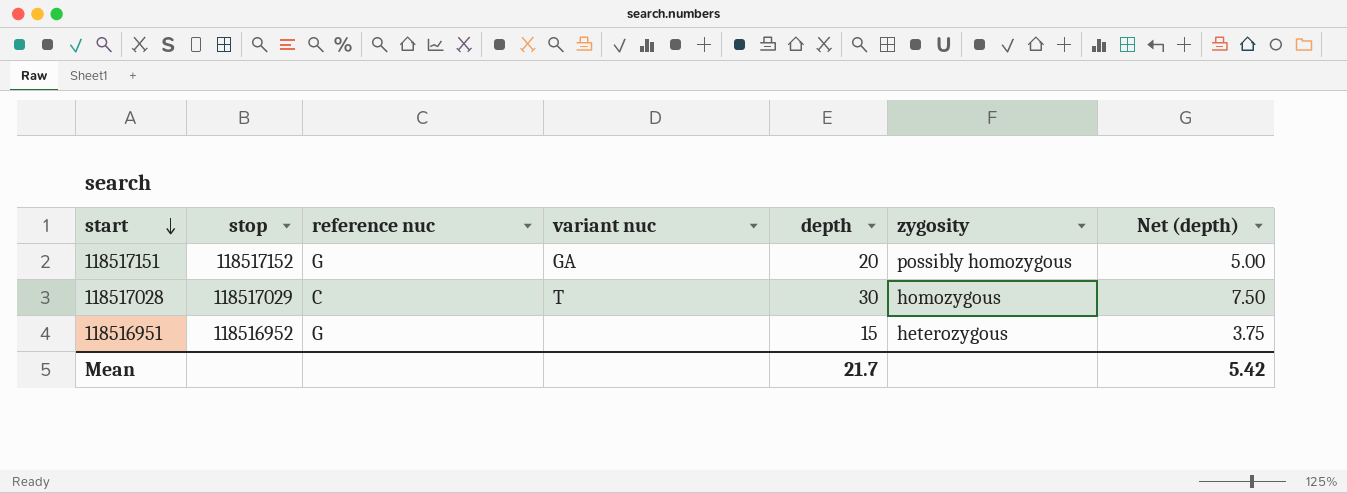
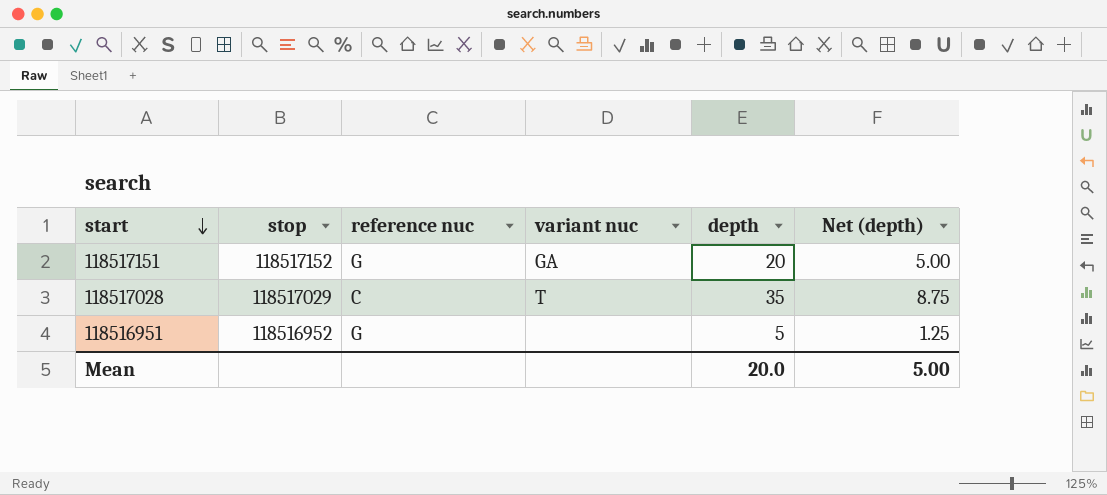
column zygosity | position: 6 -> none
118517028 | depth: 30 -> 35
118517028 | Net (depth): 7.50 -> 8.75
118516951 | depth: 15 -> 5
118516951 | Net (depth): 3.75 -> 1.25
Mean | depth: 21.7 -> 20.0
Mean | Net (depth): 5.42 -> 5.00

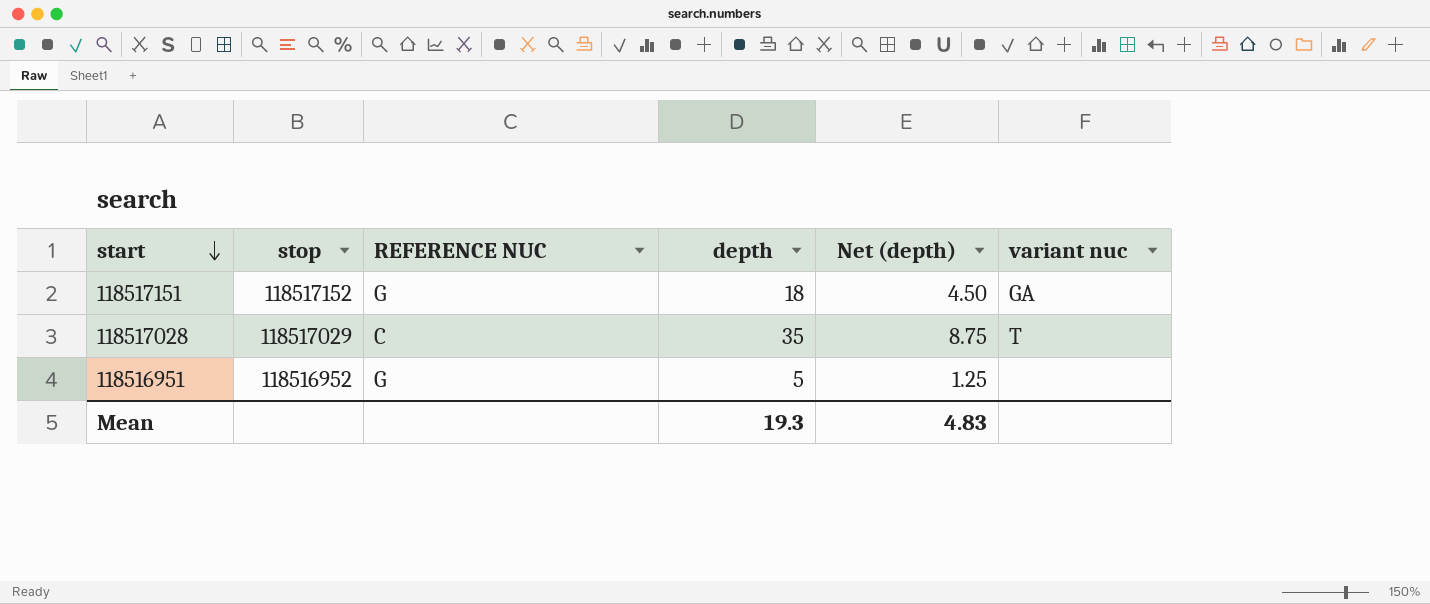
column name: reference nuc -> REFERENCE NUC
column variant nuc | position: 4 -> 6
118517151 | depth: 20 -> 18
118517151 | Net (depth): 5.00 -> 4.50
Mean | depth: 20.0 -> 19.3
Mean | Net (depth): 5.00 -> 4.83

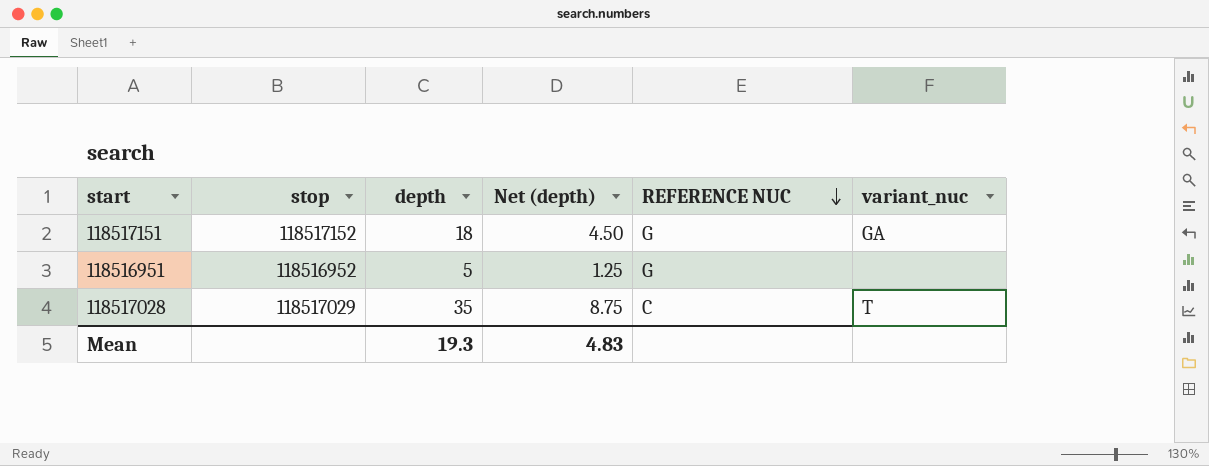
row order: start descending -> REFERENCE NUC descending
column REFERENCE NUC | position: 3 -> 5
column name: variant nuc -> variant_nuc

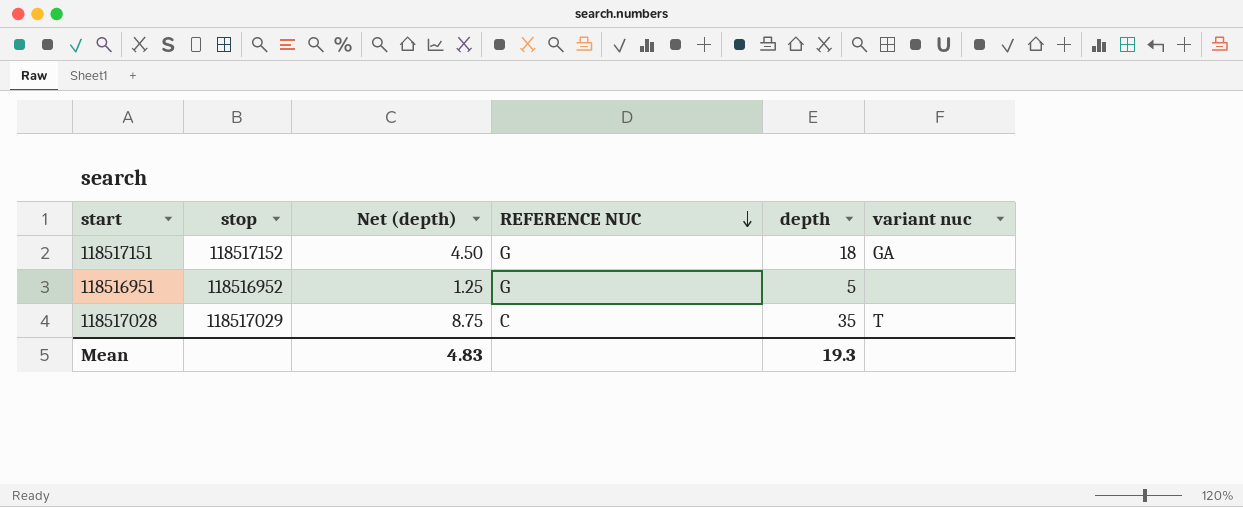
column depth | position: 3 -> 5
column name: variant_nuc -> variant nuc

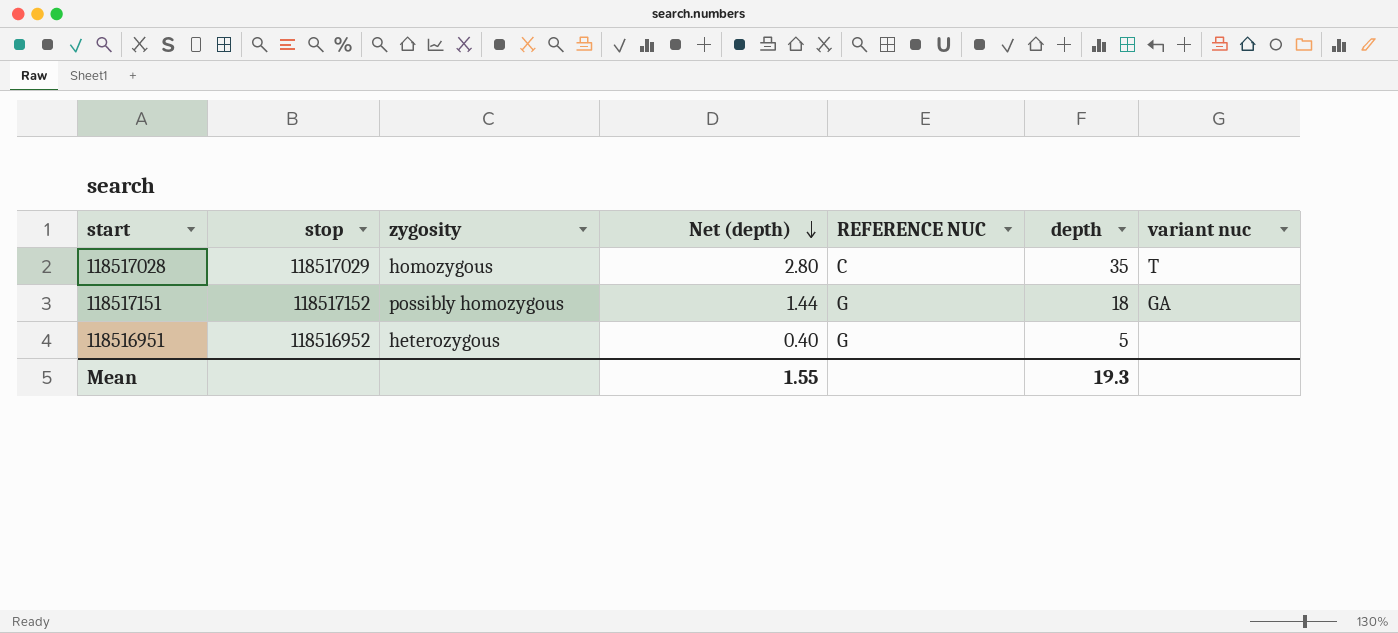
row order: REFERENCE NUC descending -> Net (depth) descending
column zygosity | position: none -> 3
column Net (depth) | formula: [depth] * 0.25 -> [depth] * 0.08
Mean | Net (depth): 4.83 -> 1.55

